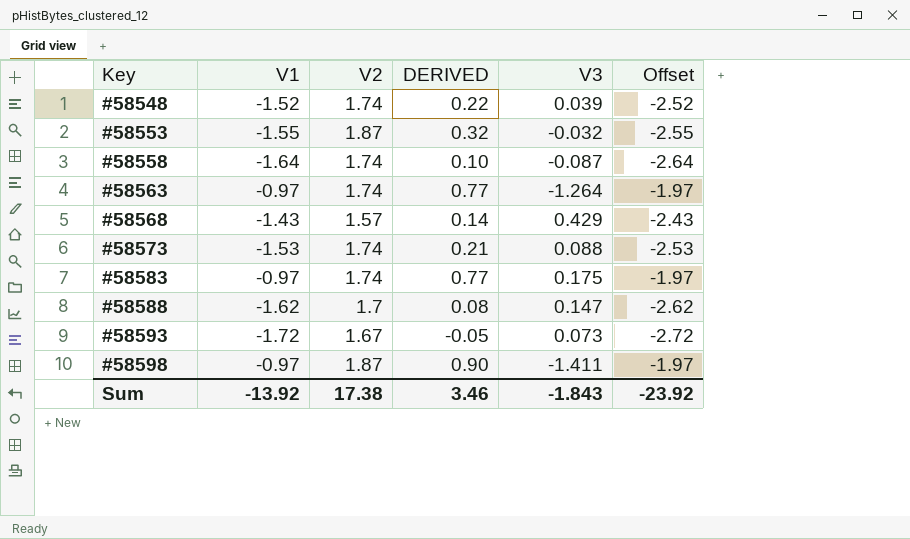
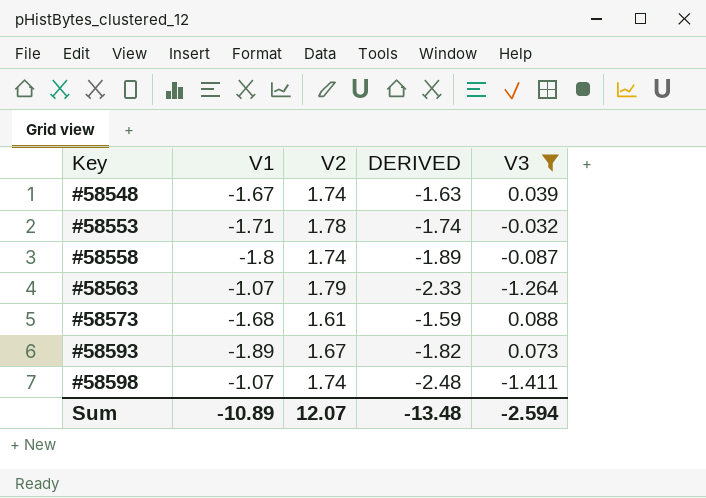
filter: none -> V3 <= 0.088
column Offset | formula: [V1] - 1 -> none
column DERIVED | formula: [V1] + [V2] -> [V1] + [V3]
#58548 | V1: -1.52 -> -1.67
#58553 | V1: -1.55 -> -1.71
#58553 | V2: 1.87 -> 1.78
#58558 | V1: -1.64 -> -1.8
#58563 | V1: -0.97 -> -1.07
#58563 | V2: 1.74 -> 1.79
#58573 | V1: -1.53 -> -1.68
#58573 | V2: 1.74 -> 1.61
#58593 | V1: -1.72 -> -1.89
#58598 | V1: -0.97 -> -1.07
#58598 | V2: 1.87 -> 1.74
Sum | V1: -13.92 -> -10.89
Sum | V2: 17.38 -> 12.07
Sum | DERIVED: 3.46 -> -13.48
Sum | V3: -1.843 -> -2.594

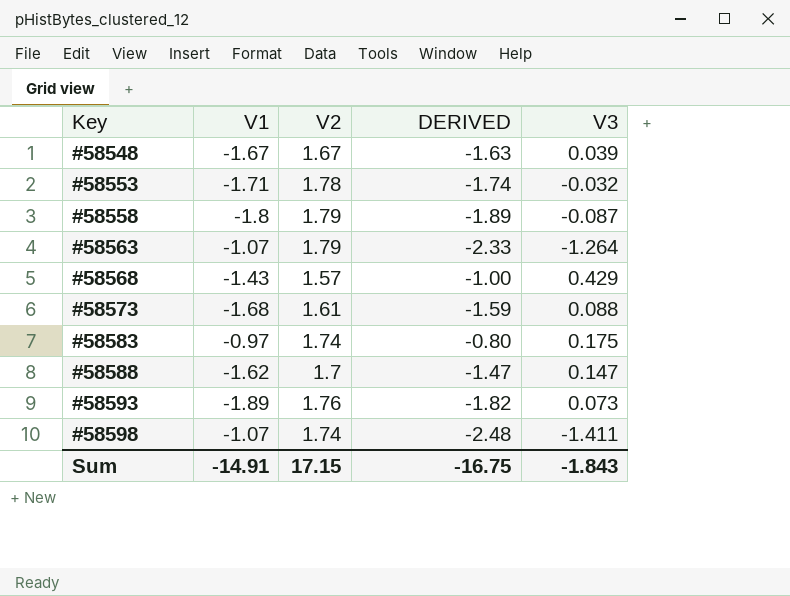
filter: V3 <= 0.088 -> none
#58548 | V2: 1.74 -> 1.67
#58558 | V2: 1.74 -> 1.79
#58593 | V2: 1.67 -> 1.76
Sum | V1: -10.89 -> -14.91
Sum | V2: 12.07 -> 17.15
Sum | DERIVED: -13.48 -> -16.75
Sum | V3: -2.594 -> -1.843

